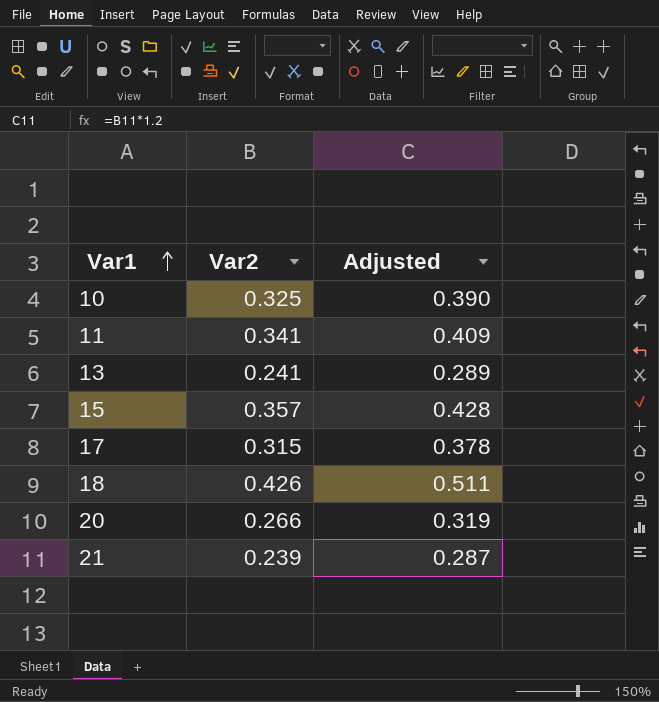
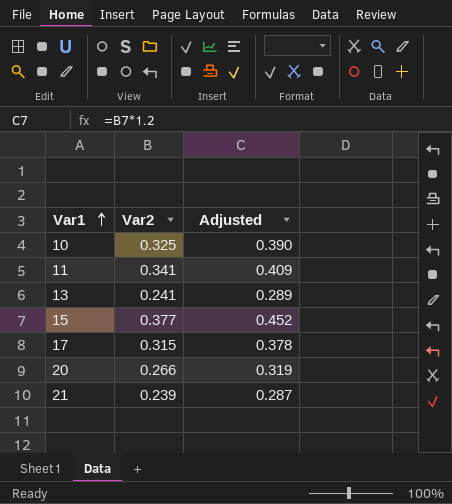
row 18: 0.426 | 0.511 -> none
15 | Var2: 0.357 -> 0.377
15 | Adjusted: 0.428 -> 0.452

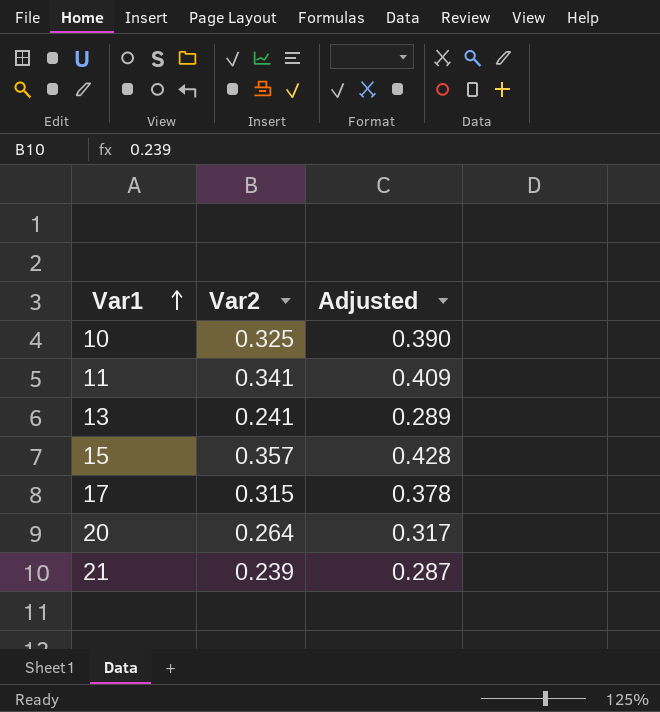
15 | Var2: 0.377 -> 0.357
15 | Adjusted: 0.452 -> 0.428
20 | Var2: 0.266 -> 0.264
20 | Adjusted: 0.319 -> 0.317

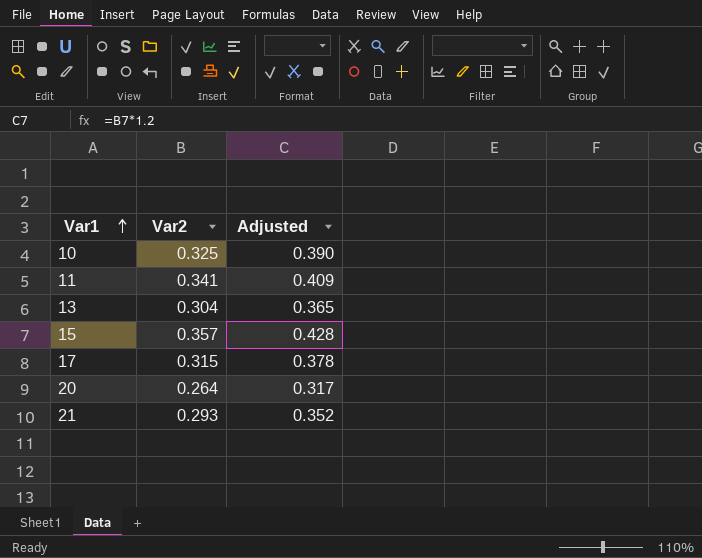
13 | Var2: 0.241 -> 0.304
13 | Adjusted: 0.289 -> 0.365
21 | Var2: 0.239 -> 0.293
21 | Adjusted: 0.287 -> 0.352

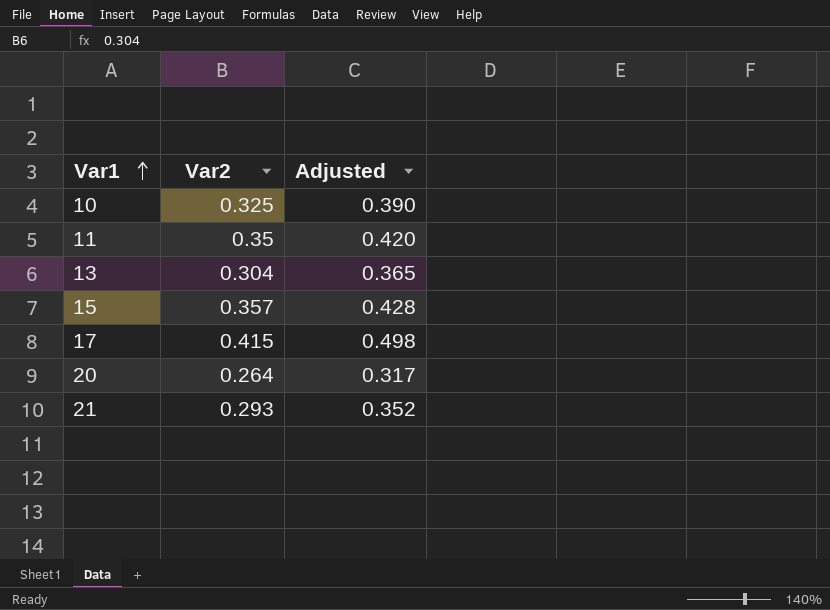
11 | Var2: 0.341 -> 0.35
11 | Adjusted: 0.409 -> 0.420
17 | Var2: 0.315 -> 0.415
17 | Adjusted: 0.378 -> 0.498

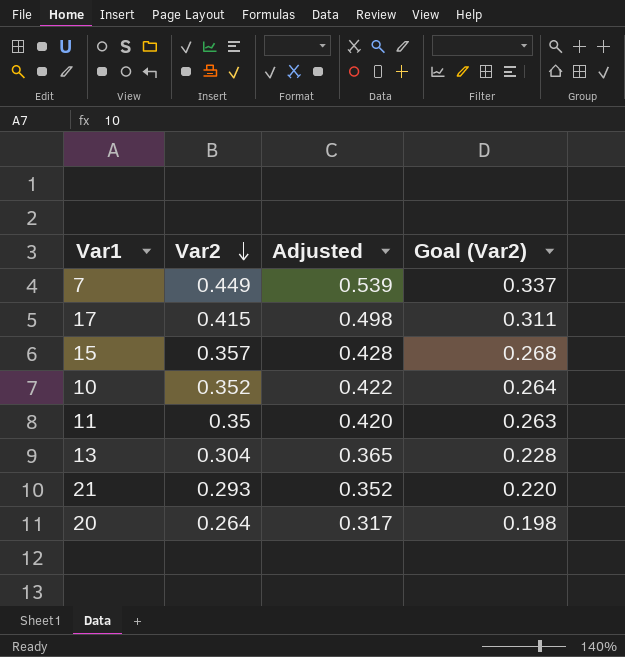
row order: Var1 ascending -> Var2 descending
column Goal (Var2) | formula: none -> [Var2] * 0.75
row 7: none -> 0.449 | 0.539 | 0.337
10 | Var2: 0.325 -> 0.352
10 | Adjusted: 0.390 -> 0.422

